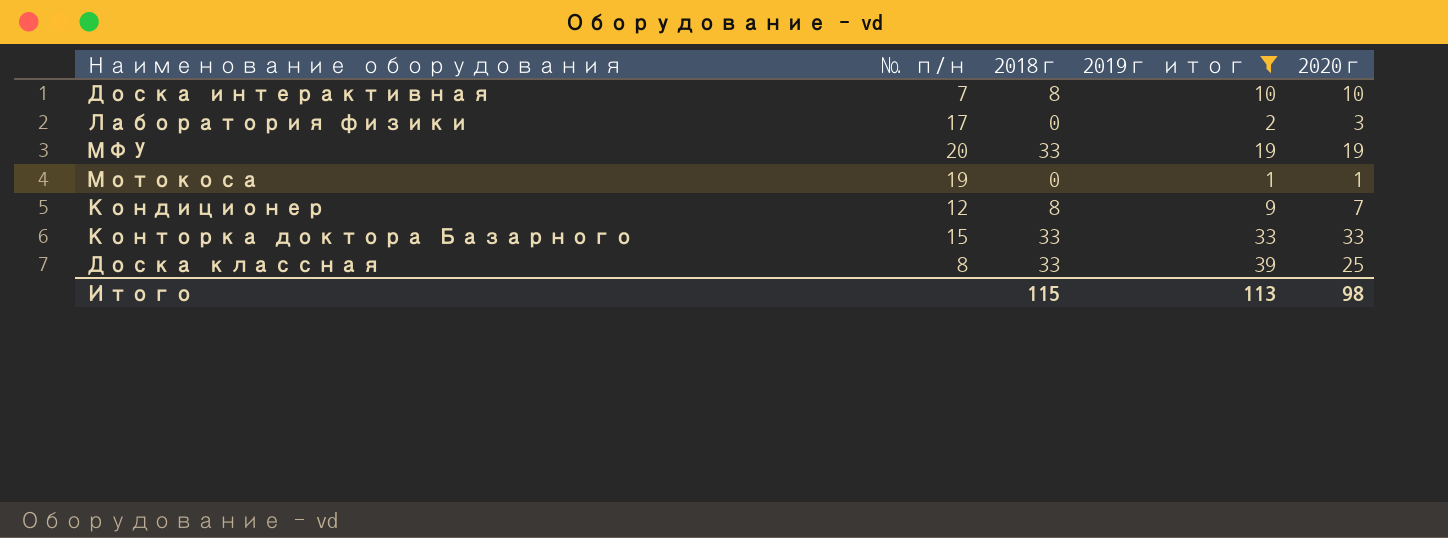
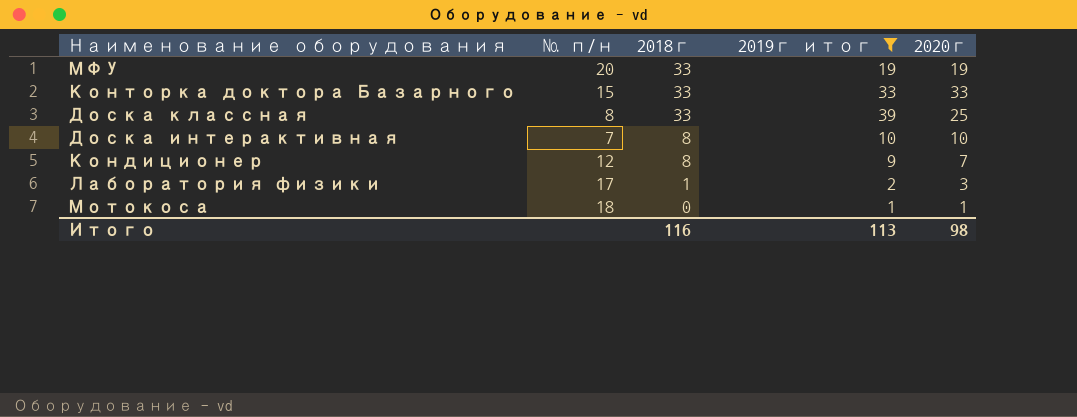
row order: none -> 2018г descending
Лаборатория физики | 2018г: 0 -> 1
Мотокоса | № п/н: 19 -> 18
Итого | 2018г: 115 -> 116

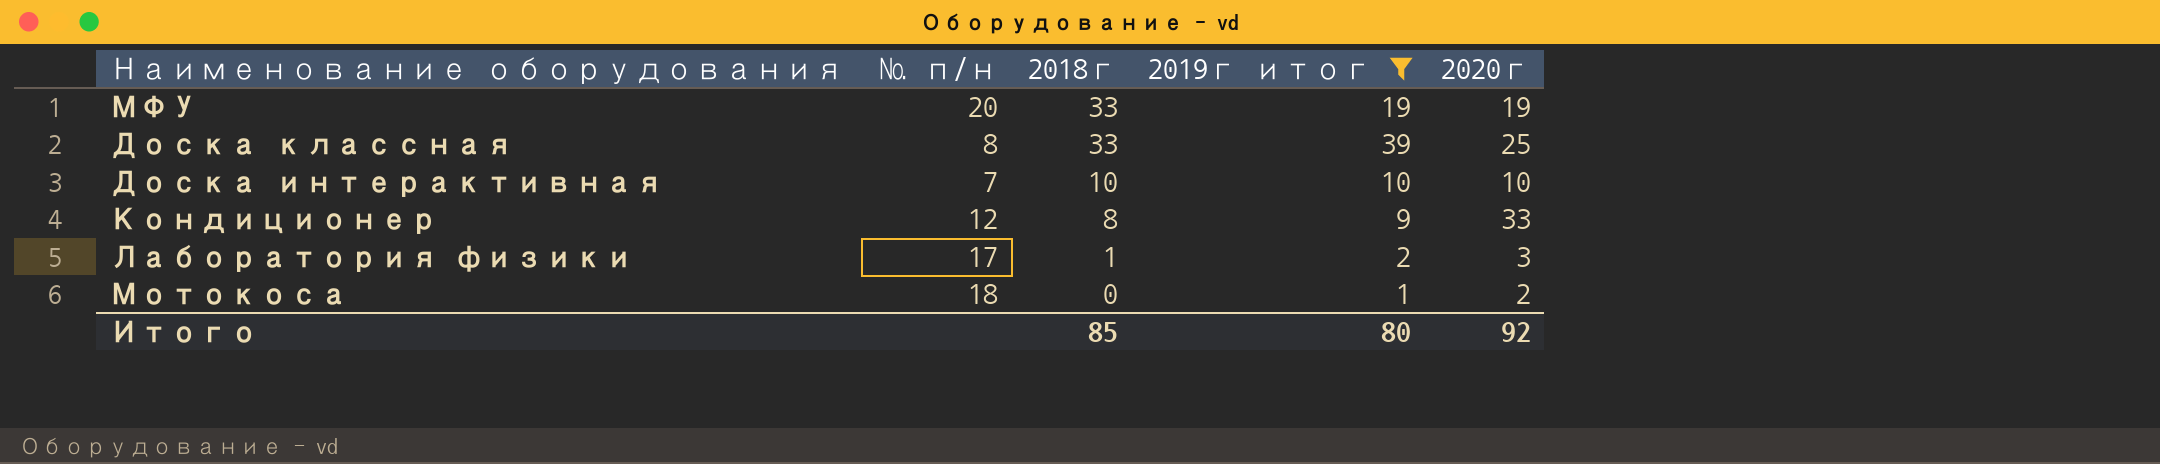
row Конторка доктора Базарного: 15 | 33 | 33 | 33 -> none
Доска интерактивная | 2018г: 8 -> 10
Кондиционер | 2020г: 7 -> 33
Мотокоса | 2020г: 1 -> 2
Итого | 2018г: 116 -> 85
Итого | 2019г итог: 113 -> 80
Итого | 2020г: 98 -> 92

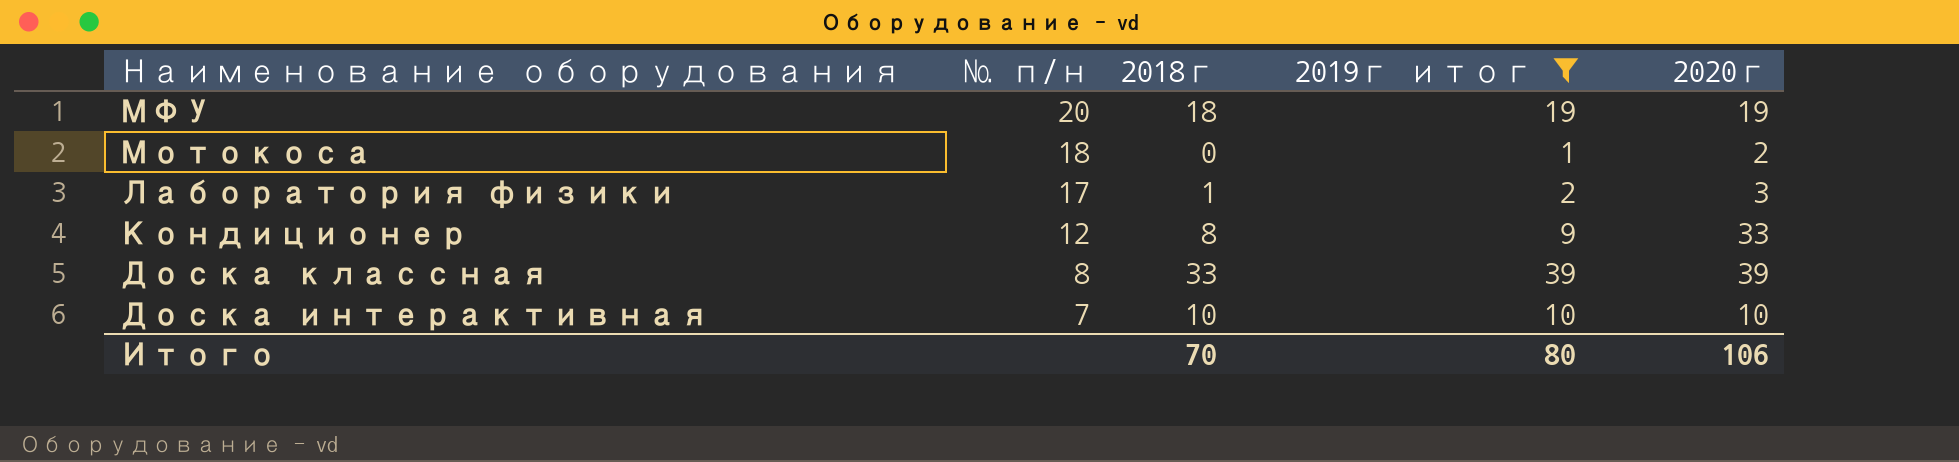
row order: 2018г descending -> Наименование оборудования descending
МФУ | 2018г: 33 -> 18
Доска классная | 2020г: 25 -> 39
Итого | 2018г: 85 -> 70
Итого | 2020г: 92 -> 106

